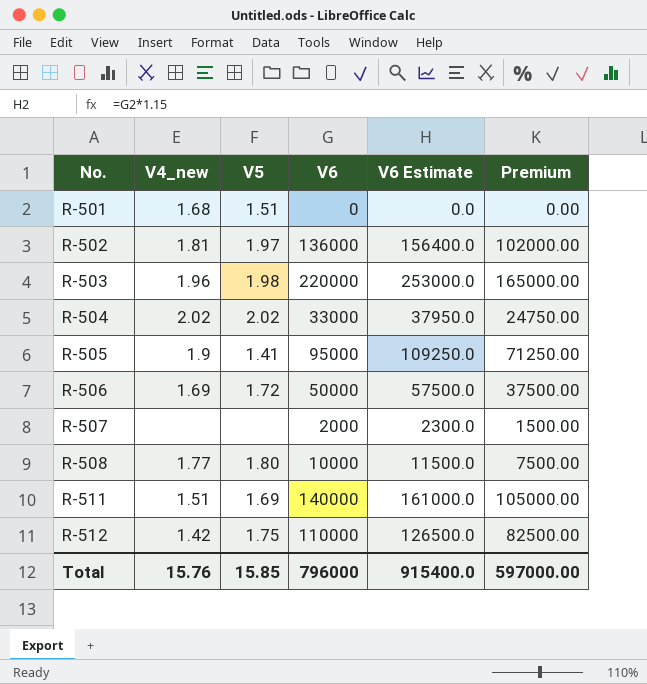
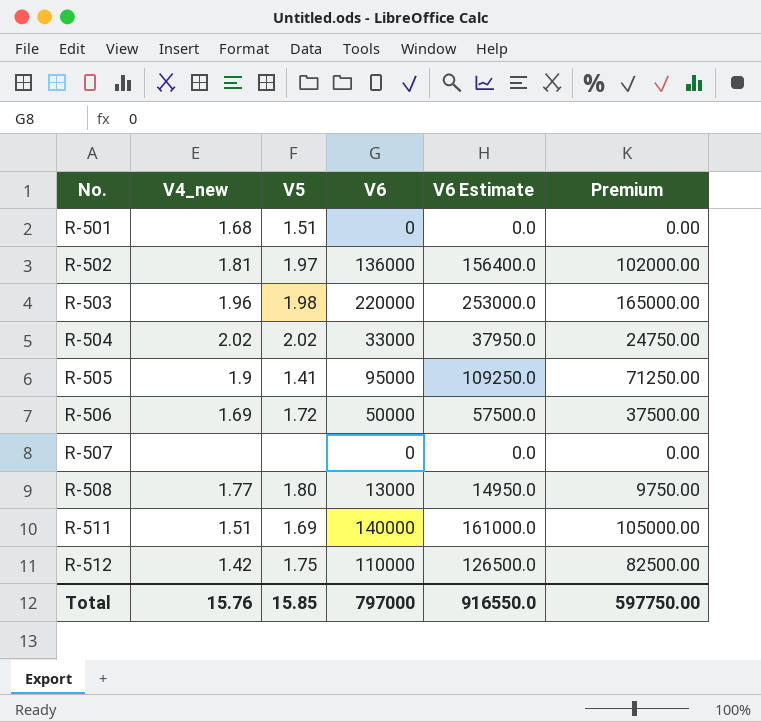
R-507 | V6: 2000 -> 0
R-507 | V6 Estimate: 2300.0 -> 0.0
R-507 | Premium: 1500.00 -> 0.00
R-508 | V6: 10000 -> 13000
R-508 | V6 Estimate: 11500.0 -> 14950.0
R-508 | Premium: 7500.00 -> 9750.00
Total | V6: 796000 -> 797000
Total | V6 Estimate: 915400.0 -> 916550.0
Total | Premium: 597000.00 -> 597750.00

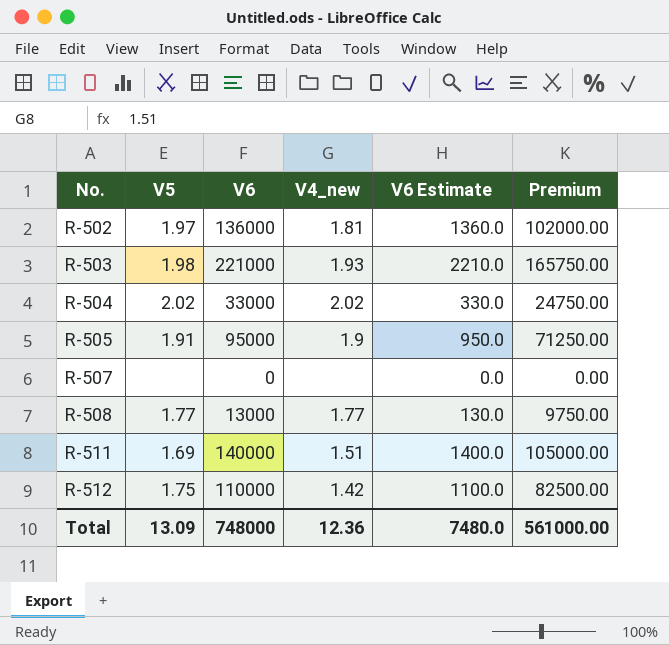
column V4_new | position: 2 -> 4
column V6 Estimate | formula: [V6] * 1.15 -> [V6] * 0.01
row R-501: 1.68 | 1.51 | 0 | 0.0 | 0.00 -> none
row R-506: 1.69 | 1.72 | 50000 | 57500.0 | 37500.00 -> none
R-503 | V6: 220000 -> 221000
R-503 | V4_new: 1.96 -> 1.93
R-503 | Premium: 165000.00 -> 165750.00
R-505 | V5: 1.41 -> 1.91
R-508 | V5: 1.80 -> 1.77
Total | V5: 15.85 -> 13.09
Total | V6: 797000 -> 748000
Total | V4_new: 15.76 -> 12.36
Total | V6 Estimate: 916550.0 -> 7480.0
Total | Premium: 597750.00 -> 561000.00

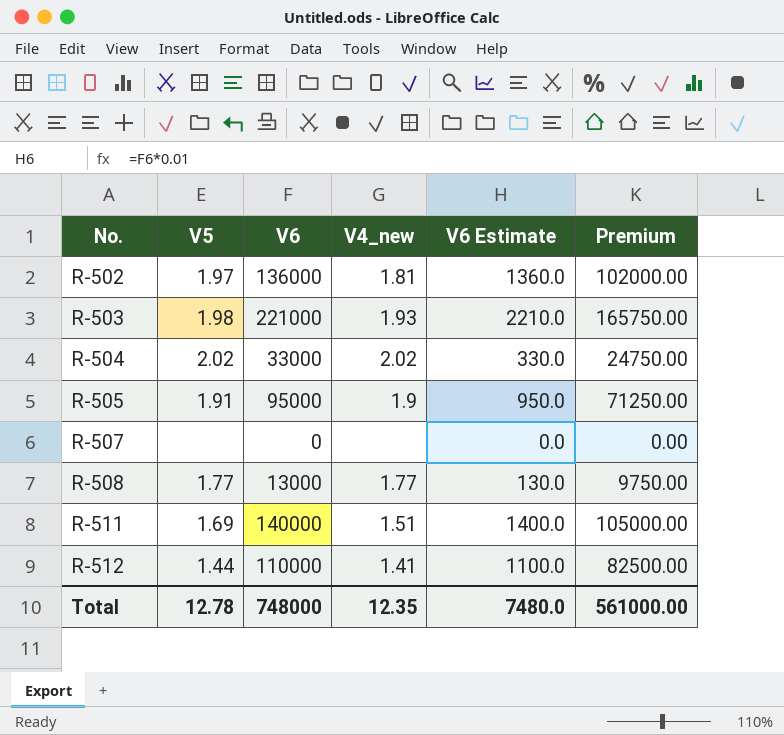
R-512 | V5: 1.75 -> 1.44
R-512 | V4_new: 1.42 -> 1.41
Total | V5: 13.09 -> 12.78
Total | V4_new: 12.36 -> 12.35

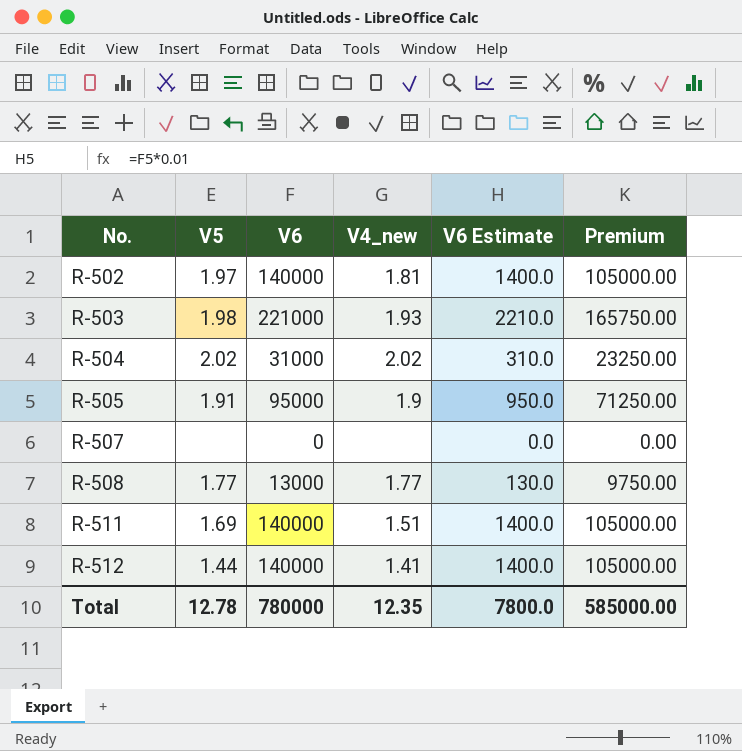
R-502 | V6: 136000 -> 140000
R-502 | V6 Estimate: 1360.0 -> 1400.0
R-502 | Premium: 102000.00 -> 105000.00
R-504 | V6: 33000 -> 31000
R-504 | V6 Estimate: 330.0 -> 310.0
R-504 | Premium: 24750.00 -> 23250.00
R-512 | V6: 110000 -> 140000
R-512 | V6 Estimate: 1100.0 -> 1400.0
R-512 | Premium: 82500.00 -> 105000.00
Total | V6: 748000 -> 780000
Total | V6 Estimate: 7480.0 -> 7800.0
Total | Premium: 561000.00 -> 585000.00

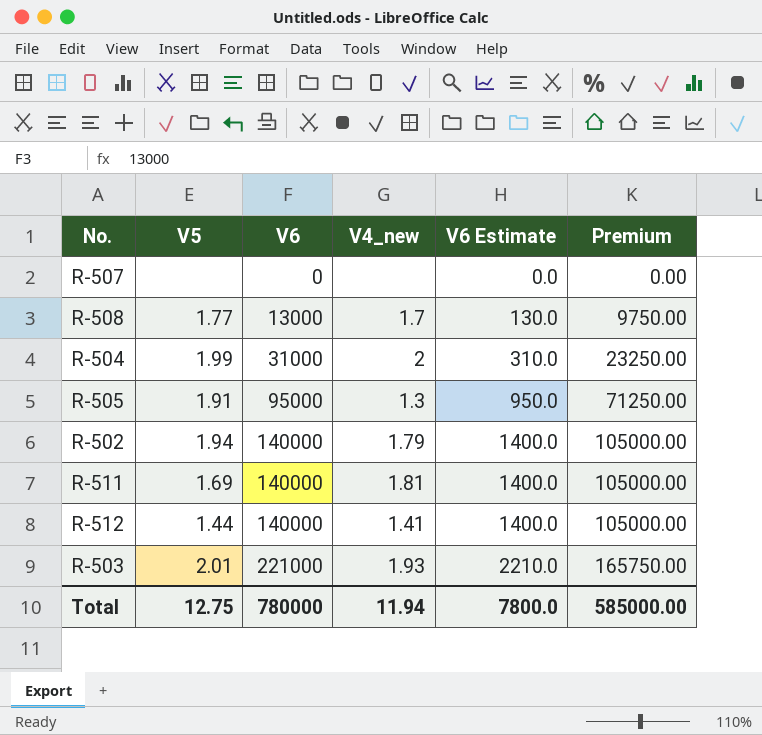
row order: No. ascending -> V6 ascending
R-508 | V4_new: 1.77 -> 1.7
R-504 | V5: 2.02 -> 1.99
R-504 | V4_new: 2.02 -> 2
R-505 | V4_new: 1.9 -> 1.3
R-502 | V5: 1.97 -> 1.94
R-502 | V4_new: 1.81 -> 1.79
R-511 | V4_new: 1.51 -> 1.81
R-503 | V5: 1.98 -> 2.01
Total | V5: 12.78 -> 12.75
Total | V4_new: 12.35 -> 11.94

